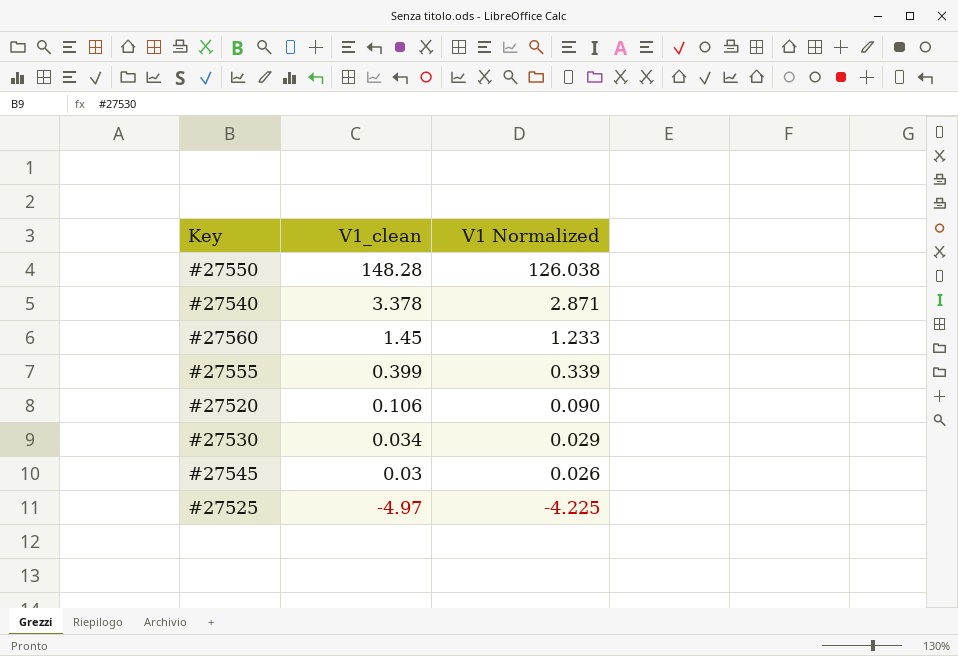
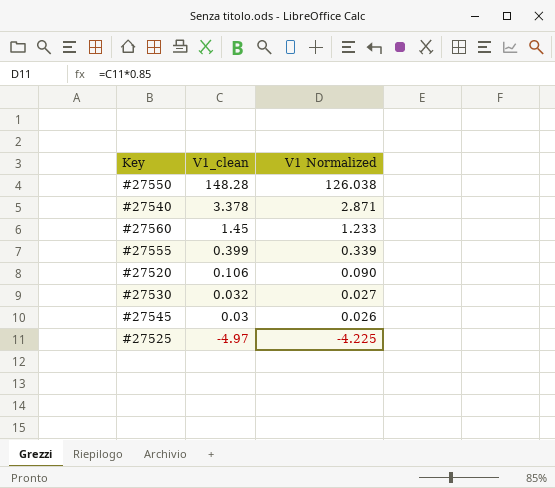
#27530 | V1_clean: 0.034 -> 0.032
#27530 | V1 Normalized: 0.029 -> 0.027

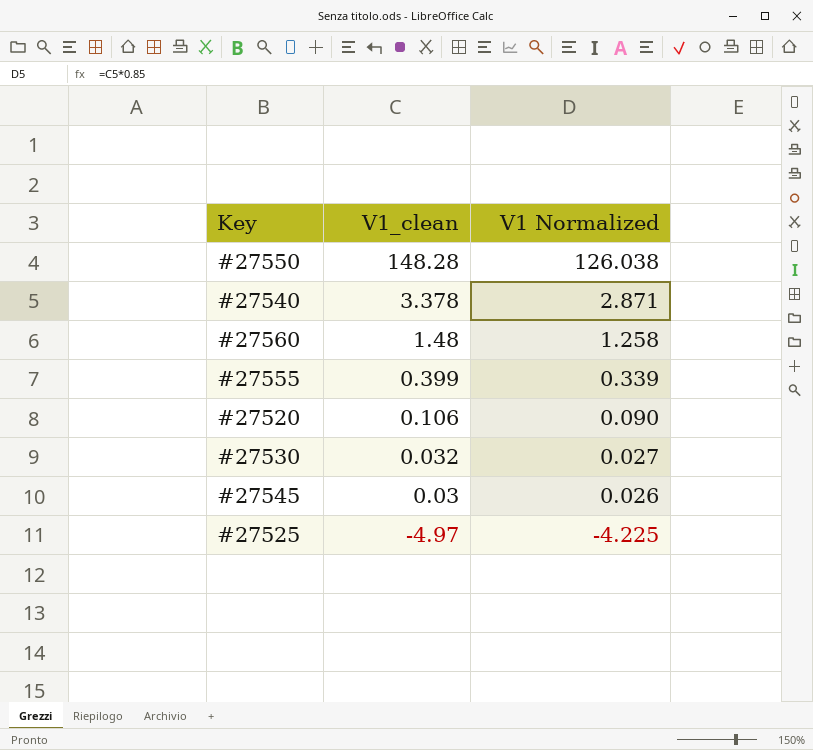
#27560 | V1_clean: 1.45 -> 1.48
#27560 | V1 Normalized: 1.233 -> 1.258

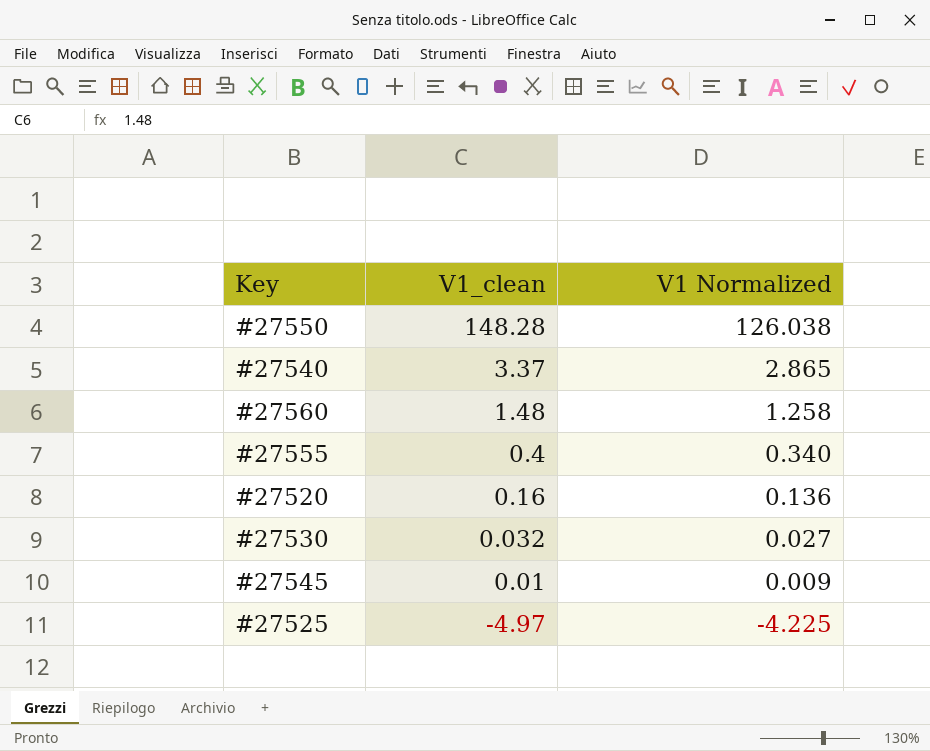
#27540 | V1_clean: 3.378 -> 3.37
#27540 | V1 Normalized: 2.871 -> 2.865
#27555 | V1_clean: 0.399 -> 0.4
#27555 | V1 Normalized: 0.339 -> 0.340
#27520 | V1_clean: 0.106 -> 0.16
#27520 | V1 Normalized: 0.090 -> 0.136
#27545 | V1_clean: 0.03 -> 0.01
#27545 | V1 Normalized: 0.026 -> 0.009

